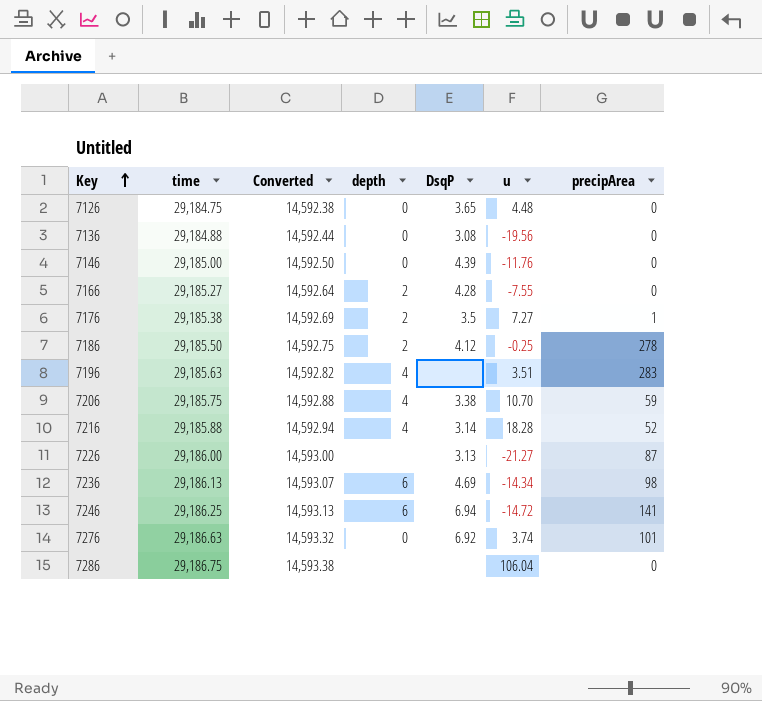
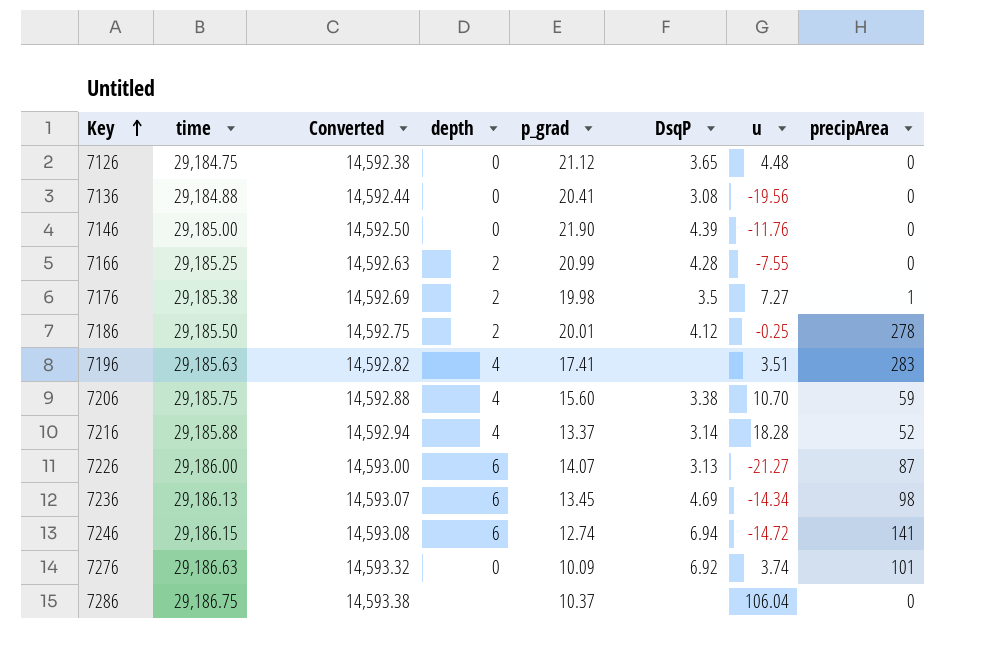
column p_grad | position: none -> 5
7166 | time: 29,185.27 -> 29,185.25
7166 | Converted: 14,592.64 -> 14,592.63
7226 | depth: none -> 6
7246 | time: 29,186.25 -> 29,186.15
7246 | Converted: 14,593.13 -> 14,593.08

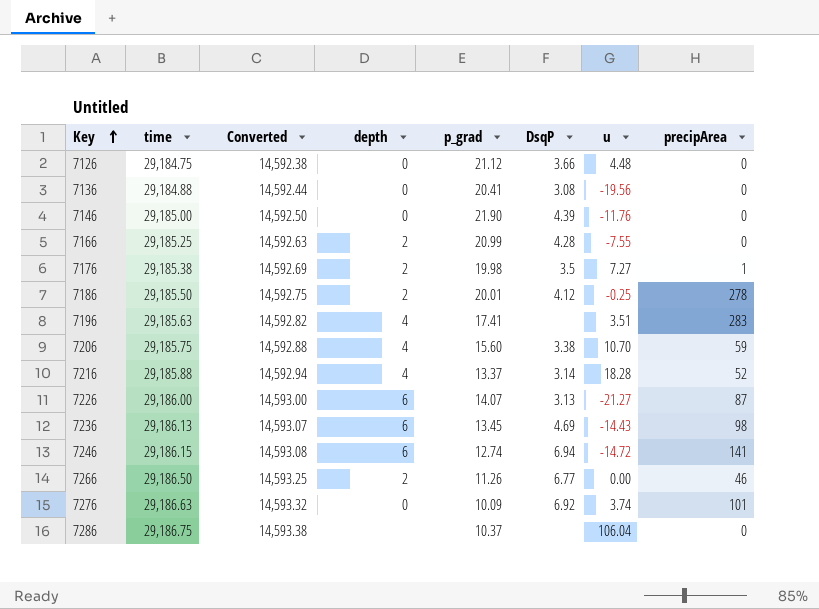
7126 | DsqP: 3.65 -> 3.66
7236 | u: -14.34 -> -14.43
row 7266: none -> 29,186.50 | 14,593.25 | 2 | 11.26 | 6.77 | 0.00 | 46

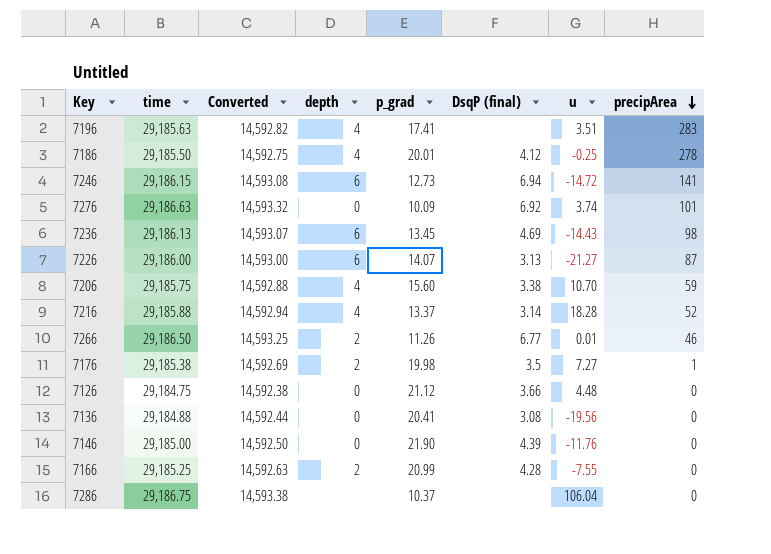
row order: Key ascending -> precipArea descending
column name: DsqP -> DsqP (final)
7186 | depth: 2 -> 4
7246 | p_grad: 12.74 -> 12.73
7266 | u: 0.00 -> 0.01

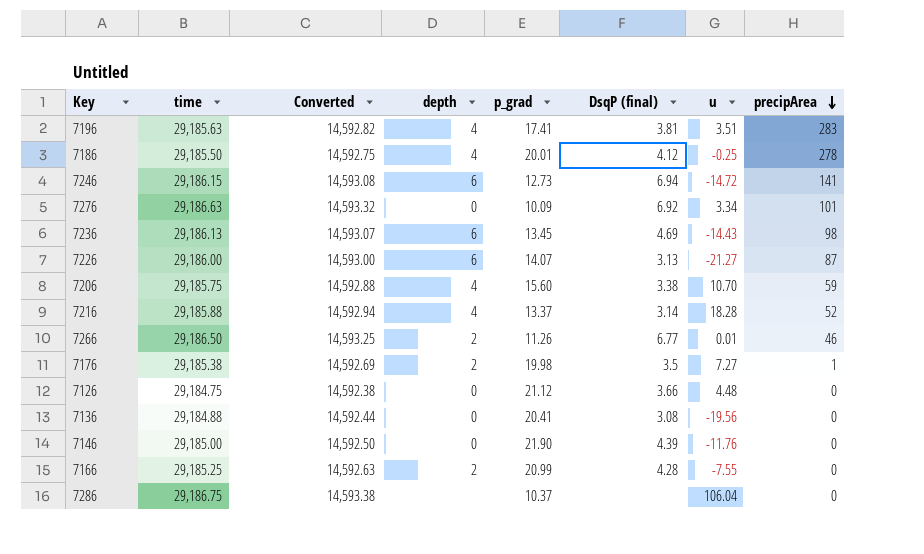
7196 | DsqP (final): none -> 3.81
7276 | u: 3.74 -> 3.34

